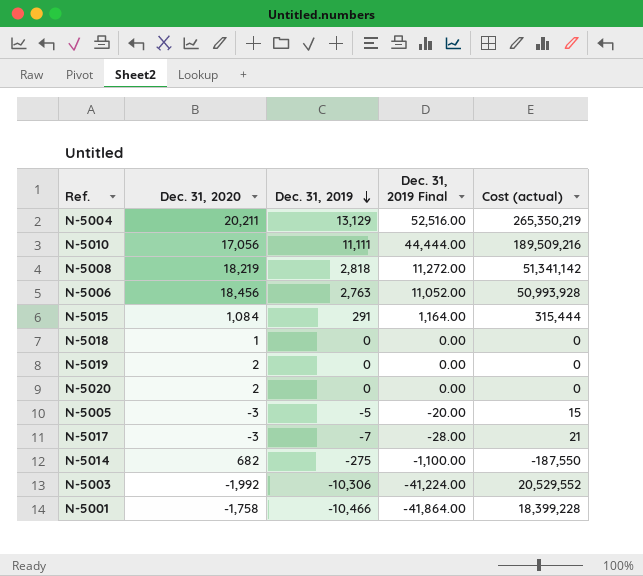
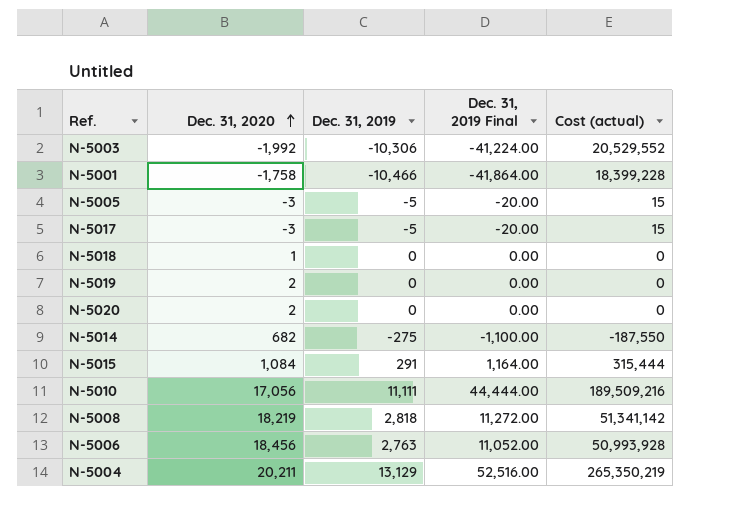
row order: Dec. 31, 2019 descending -> Dec. 31, 2020 ascending
N-5017 | Dec. 31, 2019: -7 -> -5
N-5017 | Dec. 31, 2019 Final: -28.00 -> -20.00
N-5017 | Cost (actual): 21 -> 15

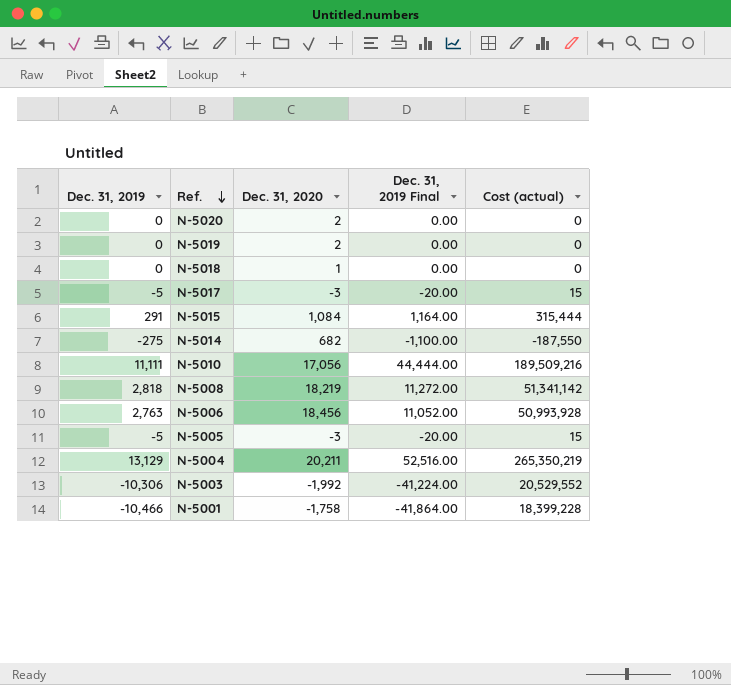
row order: Dec. 31, 2020 ascending -> Ref. descending
column Dec. 31, 2019 | position: 3 -> 1

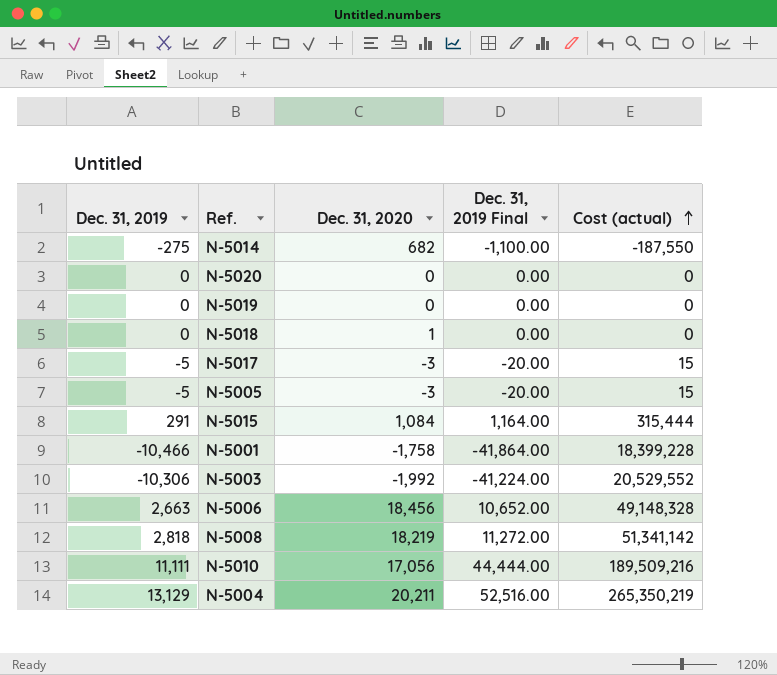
row order: Ref. descending -> Cost (actual) ascending
N-5020 | Dec. 31, 2020: 2 -> 0
N-5019 | Dec. 31, 2020: 2 -> 0
N-5006 | Dec. 31, 2019: 2,763 -> 2,663
N-5006 | Dec. 31, 2019 Final: 11,052.00 -> 10,652.00
N-5006 | Cost (actual): 50,993,928 -> 49,148,328

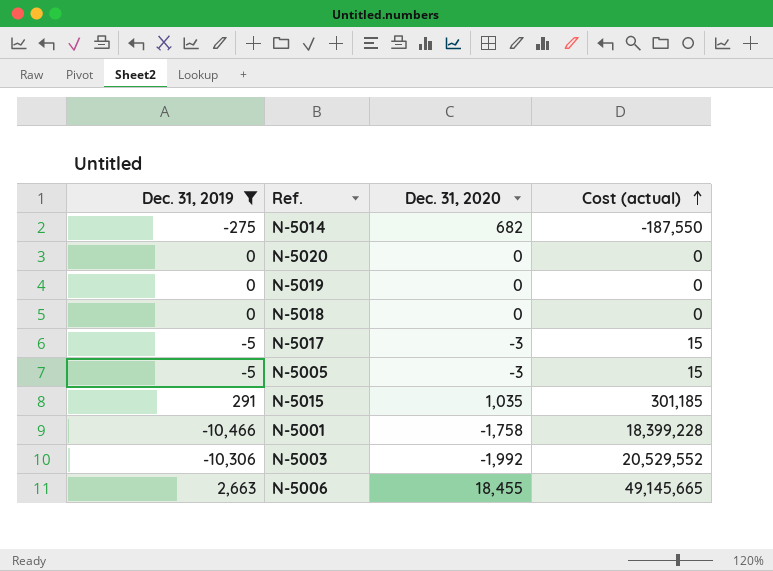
filter: none -> Dec. 31, 2019 <= 2,663
column Dec. 31, 2019 Final | formula: [Dec. 31, 2019] * 4 -> none
N-5018 | Dec. 31, 2020: 1 -> 0
N-5015 | Dec. 31, 2020: 1,084 -> 1,035
N-5015 | Cost (actual): 315,444 -> 301,185
N-5006 | Dec. 31, 2020: 18,456 -> 18,455
N-5006 | Cost (actual): 49,148,328 -> 49,145,665

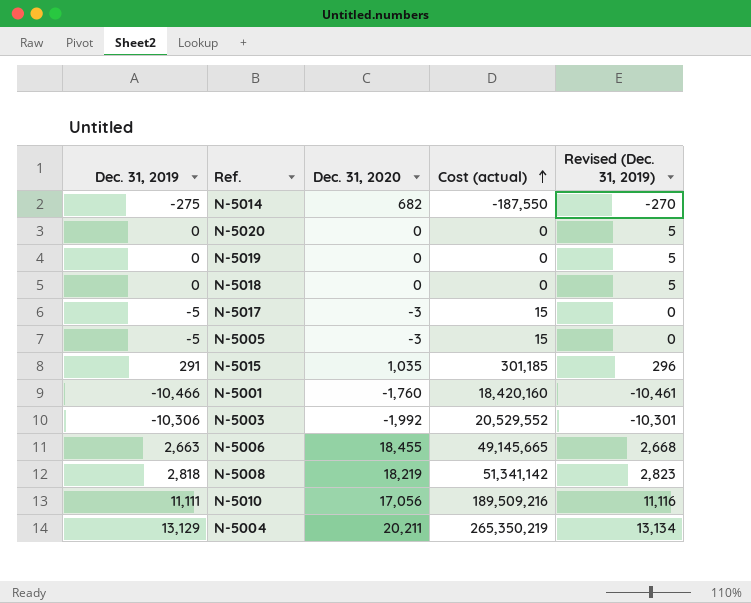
filter: Dec. 31, 2019 <= 2,663 -> none
column Revised (Dec. 31, 2019) | formula: none -> [Dec. 31, 2019] + 5
N-5001 | Dec. 31, 2020: -1,758 -> -1,760
N-5001 | Cost (actual): 18,399,228 -> 18,420,160

